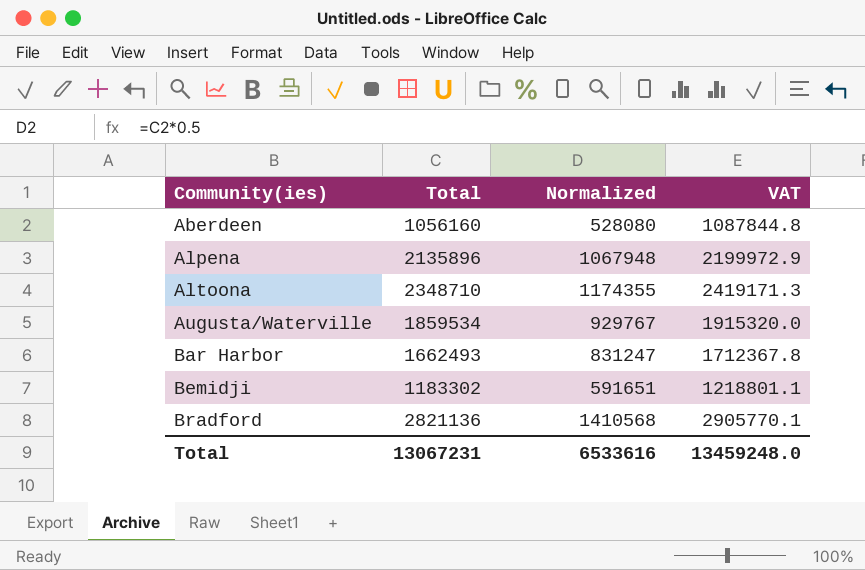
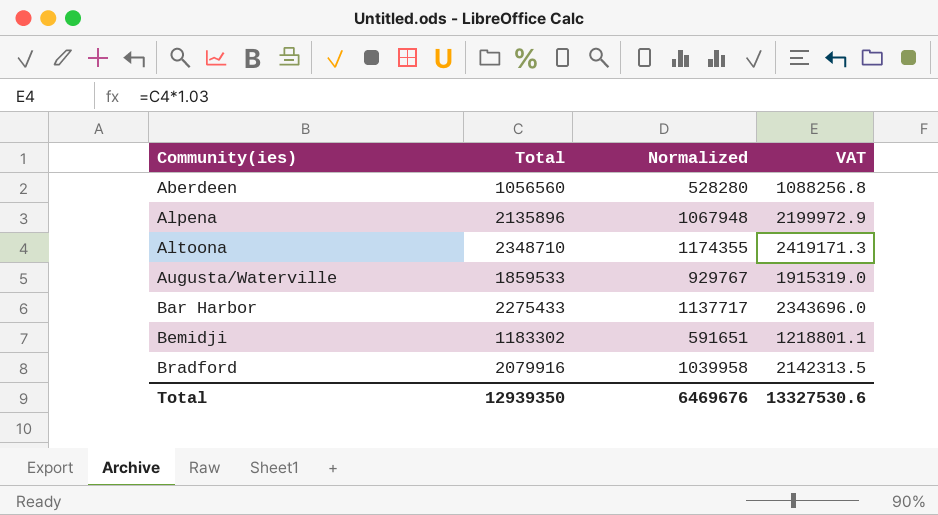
Aberdeen | Total: 1056160 -> 1056560
Aberdeen | Normalized: 528080 -> 528280
Aberdeen | VAT: 1087844.8 -> 1088256.8
Augusta/Waterville | Total: 1859534 -> 1859533
Augusta/Waterville | VAT: 1915320.0 -> 1915319.0
Bar Harbor | Total: 1662493 -> 2275433
Bar Harbor | Normalized: 831247 -> 1137717
Bar Harbor | VAT: 1712367.8 -> 2343696.0
Bradford | Total: 2821136 -> 2079916
Bradford | Normalized: 1410568 -> 1039958
Bradford | VAT: 2905770.1 -> 2142313.5
Total | Total: 13067231 -> 12939350
Total | Normalized: 6533616 -> 6469676
Total | VAT: 13459248.0 -> 13327530.6

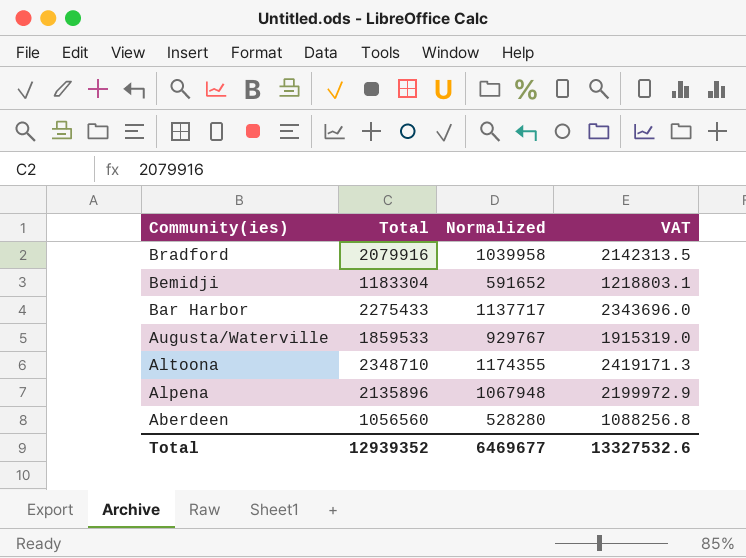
row order: Community(ies) ascending -> Community(ies) descending
Bemidji | Total: 1183302 -> 1183304
Bemidji | Normalized: 591651 -> 591652
Bemidji | VAT: 1218801.1 -> 1218803.1
Total | Total: 12939350 -> 12939352
Total | Normalized: 6469676 -> 6469677
Total | VAT: 13327530.6 -> 13327532.6

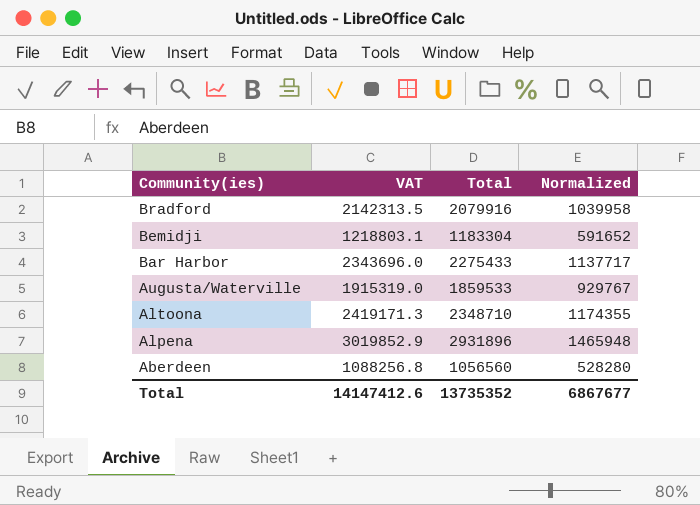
column VAT | position: 4 -> 2
Alpena | VAT: 2199972.9 -> 3019852.9
Alpena | Total: 2135896 -> 2931896
Alpena | Normalized: 1067948 -> 1465948
Total | VAT: 13327532.6 -> 14147412.6
Total | Total: 12939352 -> 13735352
Total | Normalized: 6469677 -> 6867677

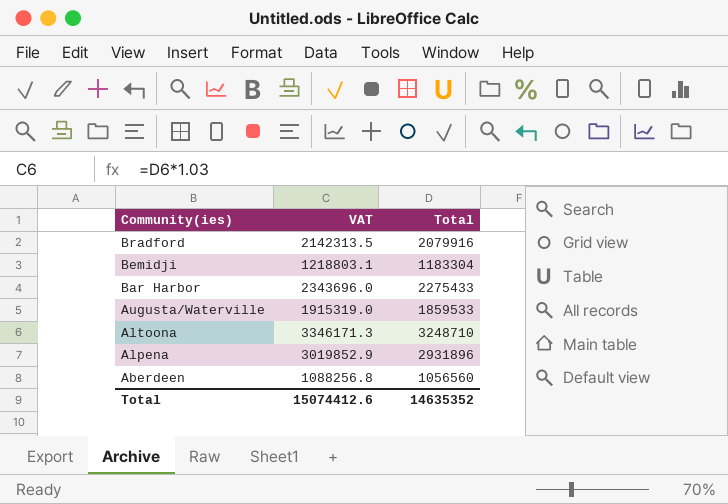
column Normalized | formula: [Total] * 0.5 -> none
Altoona | VAT: 2419171.3 -> 3346171.3
Altoona | Total: 2348710 -> 3248710
Total | VAT: 14147412.6 -> 15074412.6
Total | Total: 13735352 -> 14635352

